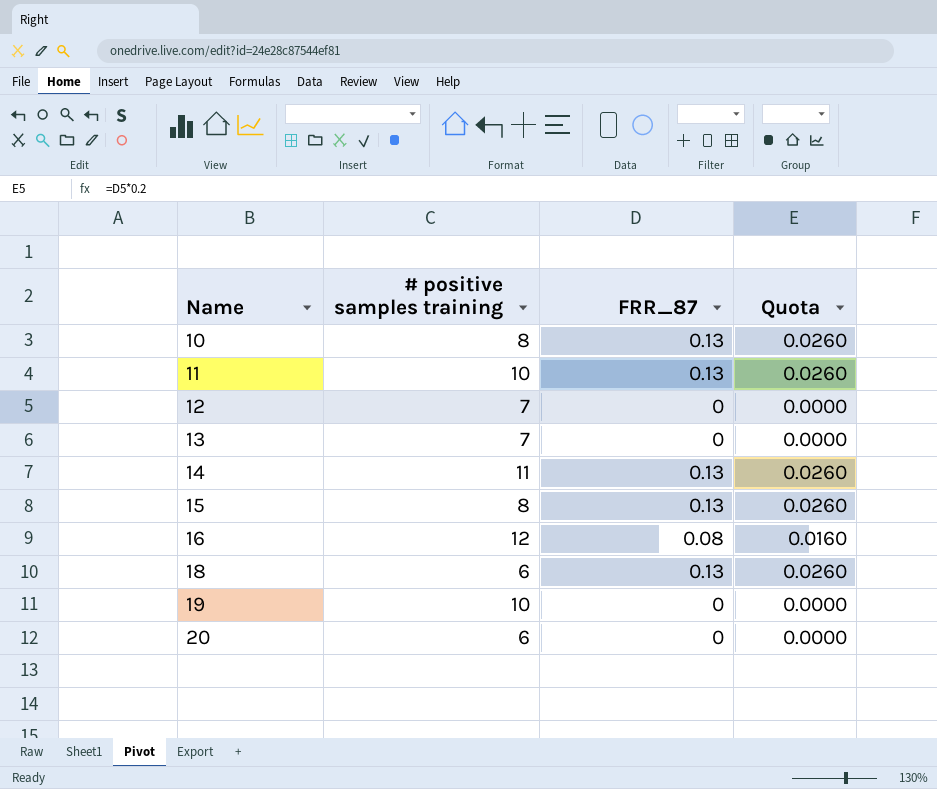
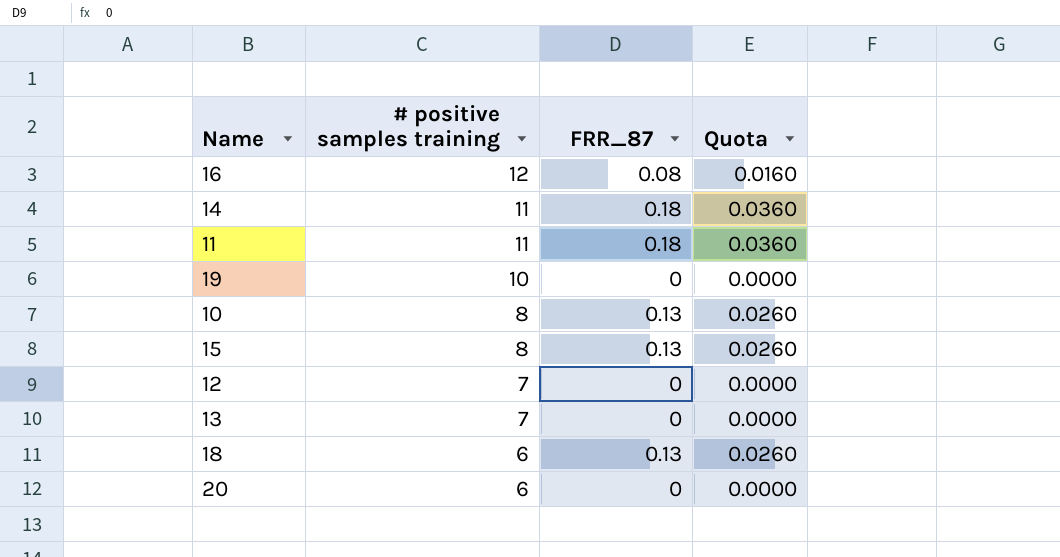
row order: Name ascending -> # positive samples training descending
14 | FRR_87: 0.13 -> 0.18
14 | Quota: 0.0260 -> 0.0360
11 | # positive samples training: 10 -> 11
11 | FRR_87: 0.13 -> 0.18
11 | Quota: 0.0260 -> 0.0360

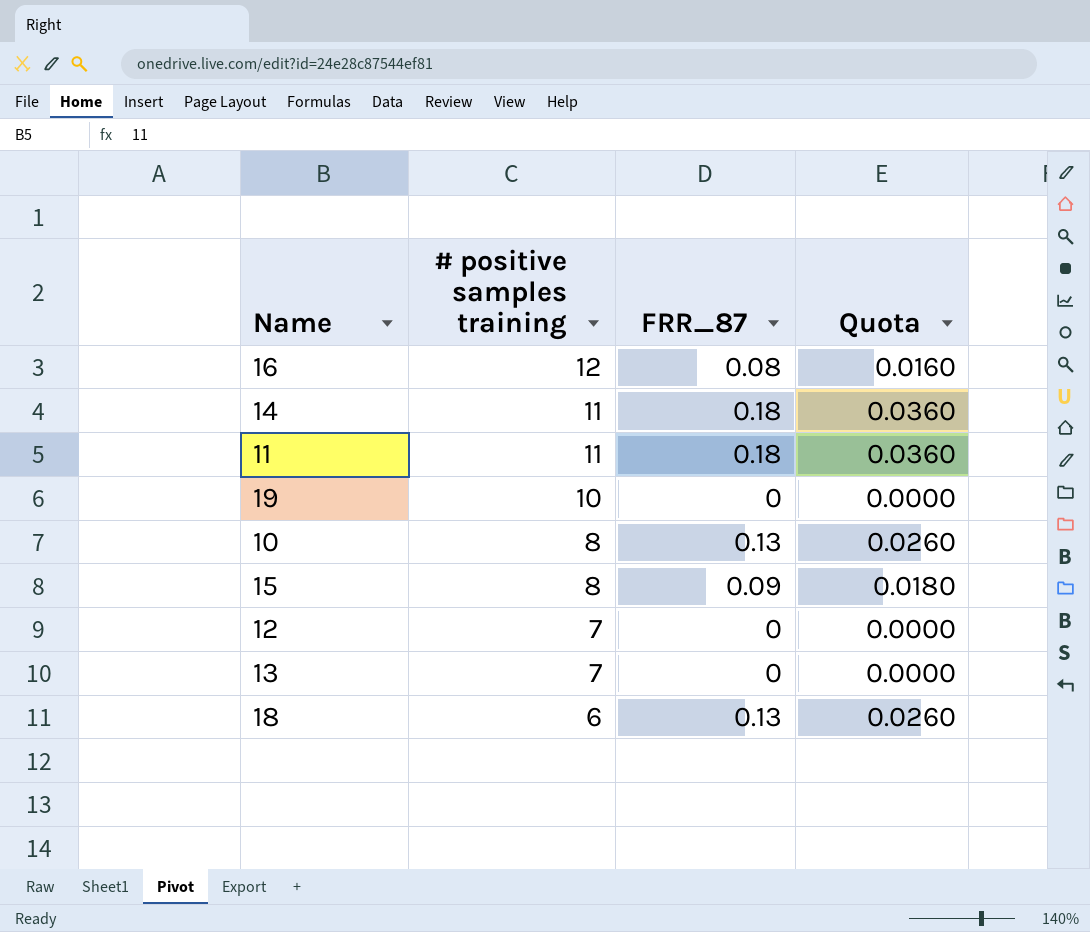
row 20: 6 | 0 | 0.0000 -> none
15 | FRR_87: 0.13 -> 0.09
15 | Quota: 0.0260 -> 0.0180

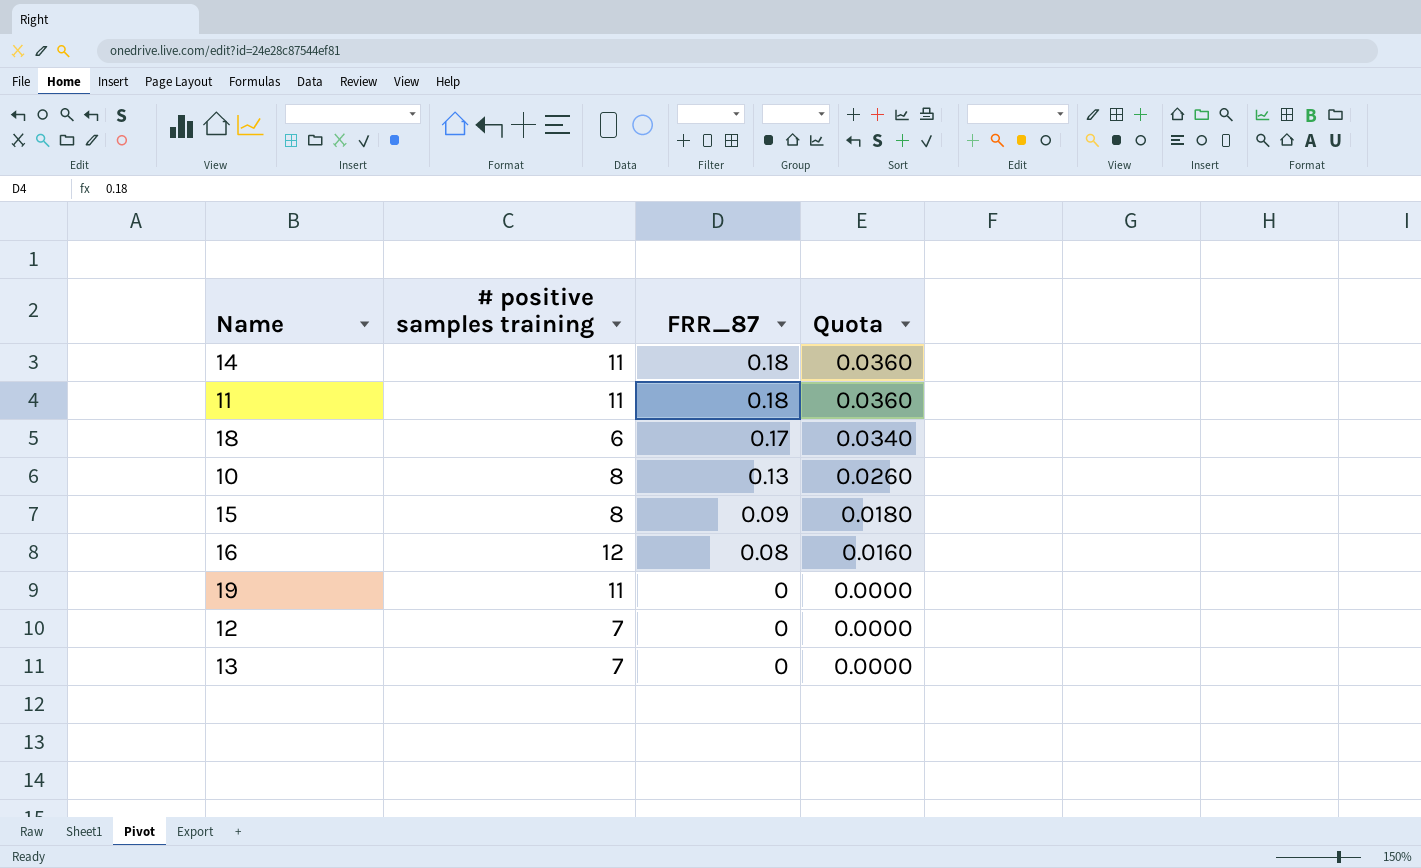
row order: # positive samples training descending -> FRR_87 descending
18 | FRR_87: 0.13 -> 0.17
18 | Quota: 0.0260 -> 0.0340
19 | # positive samples training: 10 -> 11

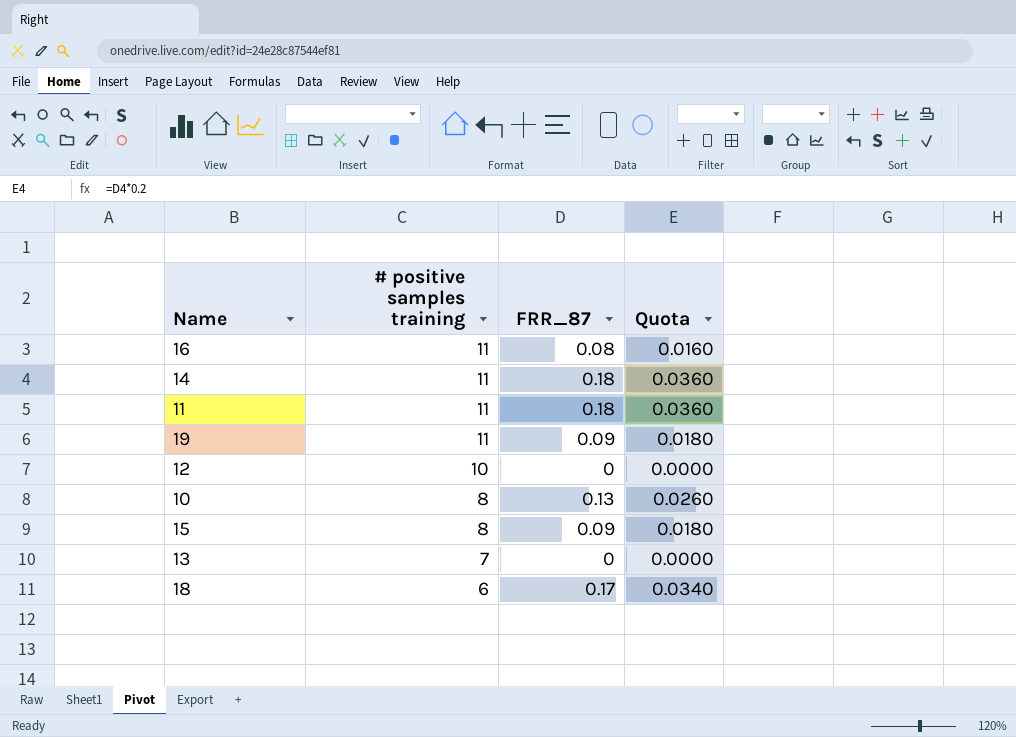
row order: FRR_87 descending -> # positive samples training descending
16 | # positive samples training: 12 -> 11
19 | FRR_87: 0 -> 0.09
19 | Quota: 0.0000 -> 0.0180
12 | # positive samples training: 7 -> 10

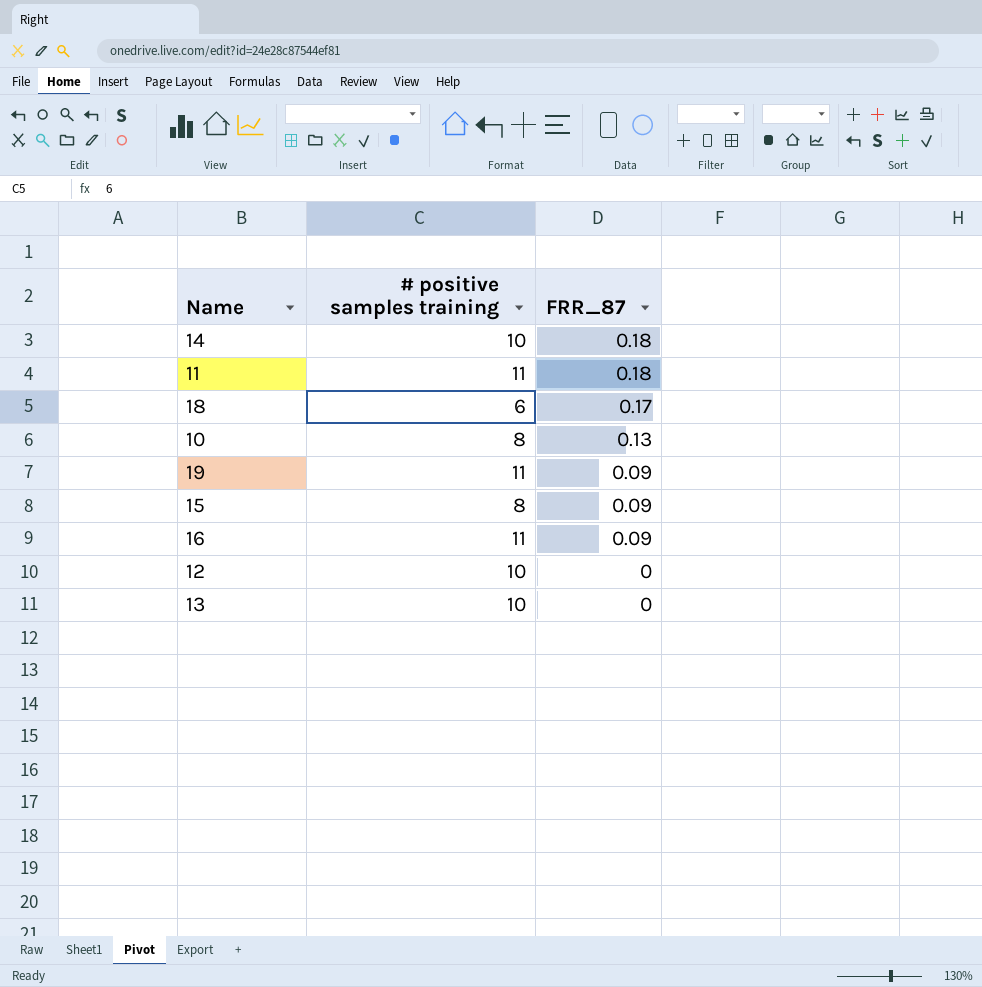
row order: # positive samples training descending -> FRR_87 descending
column Quota | formula: [FRR_87] * 0.2 -> none
14 | # positive samples training: 11 -> 10
16 | FRR_87: 0.08 -> 0.09
13 | # positive samples training: 7 -> 10

